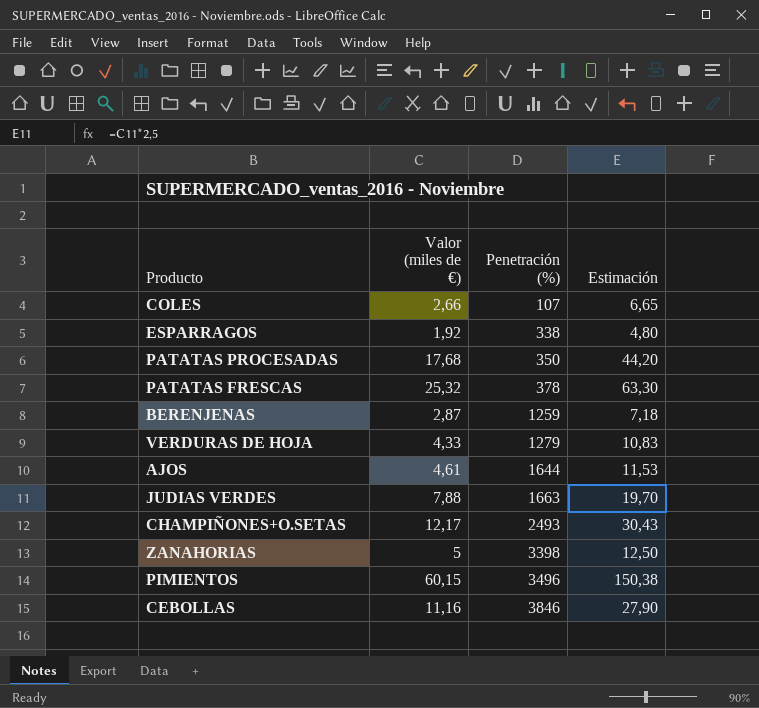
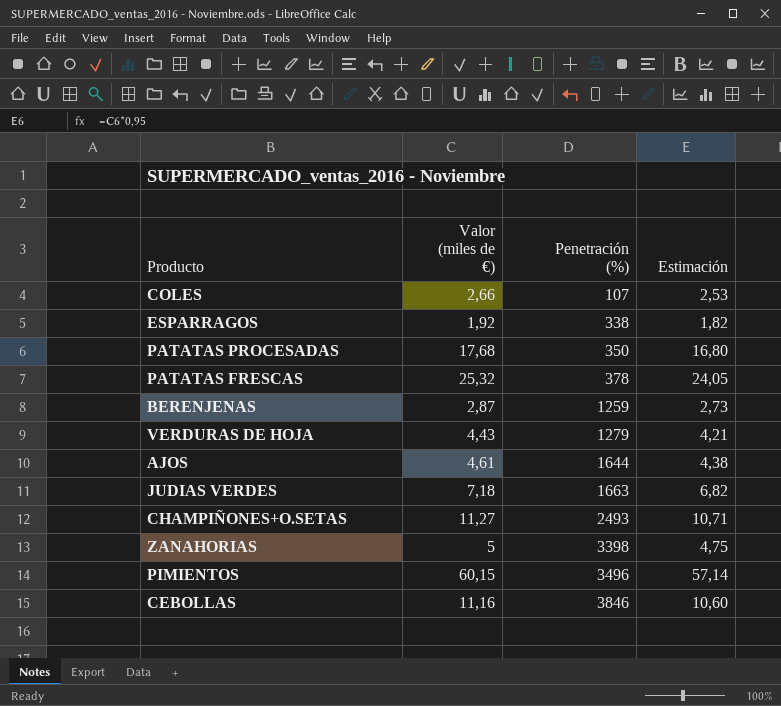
column Estimación | formula: [Valor (miles de €)] * 2,5 -> [Valor (miles de €)] * 0,95
VERDURAS DE HOJA | Valor (miles de €): 4,33 -> 4,43
JUDIAS VERDES | Valor (miles de €): 7,88 -> 7,18
CHAMPIÑONES+O.SETAS | Valor (miles de €): 12,17 -> 11,27

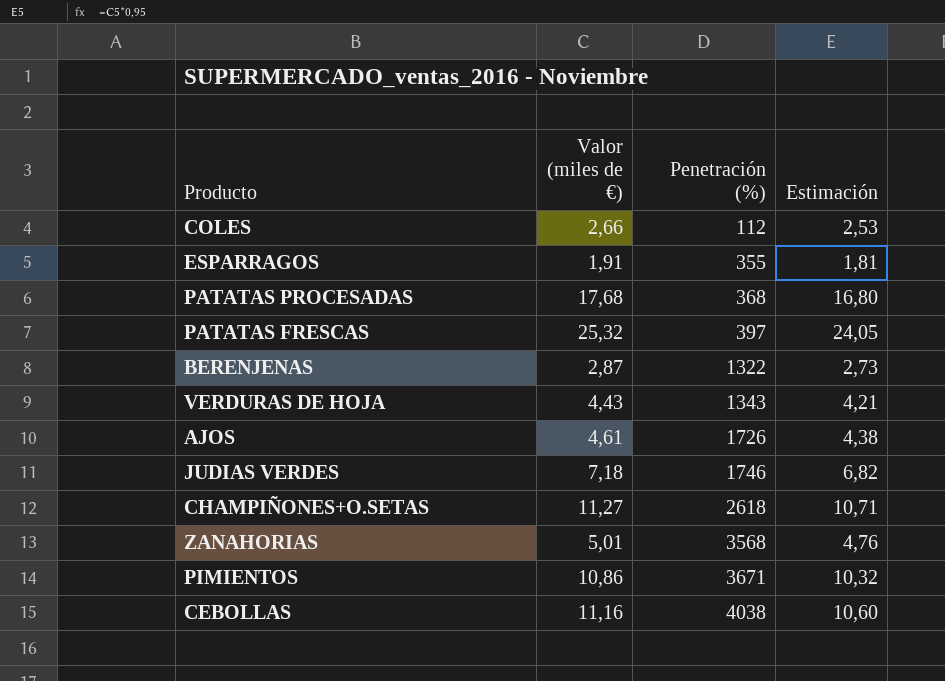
COLES | Penetración (%): 107 -> 112
ESPARRAGOS | Valor (miles de €): 1,92 -> 1,91
ESPARRAGOS | Penetración (%): 338 -> 355
ESPARRAGOS | Estimación: 1,82 -> 1,81
PATATAS PROCESADAS | Penetración (%): 350 -> 368
PATATAS FRESCAS | Penetración (%): 378 -> 397
BERENJENAS | Penetración (%): 1259 -> 1322
VERDURAS DE HOJA | Penetración (%): 1279 -> 1343
AJOS | Penetración (%): 1644 -> 1726
JUDIAS VERDES | Penetración (%): 1663 -> 1746
CHAMPIÑONES+O.SETAS | Penetración (%): 2493 -> 2618
ZANAHORIAS | Valor (miles de €): 5 -> 5,01
ZANAHORIAS | Penetración (%): 3398 -> 3568
ZANAHORIAS | Estimación: 4,75 -> 4,76
PIMIENTOS | Valor (miles de €): 60,15 -> 10,86
PIMIENTOS | Penetración (%): 3496 -> 3671
PIMIENTOS | Estimación: 57,14 -> 10,32
CEBOLLAS | Penetración (%): 3846 -> 4038

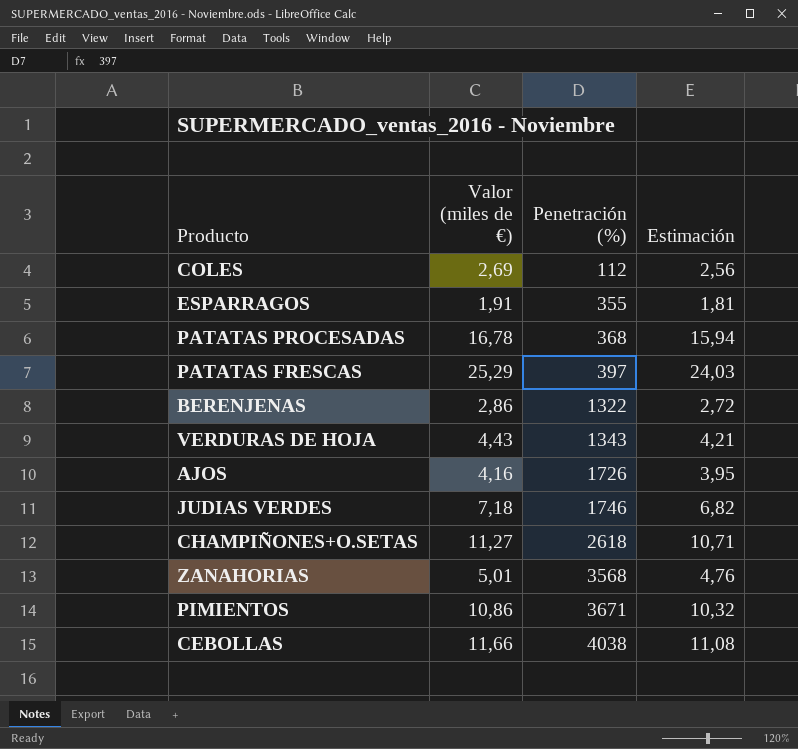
COLES | Valor (miles de €): 2,66 -> 2,69
COLES | Estimación: 2,53 -> 2,56
PATATAS PROCESADAS | Valor (miles de €): 17,68 -> 16,78
PATATAS PROCESADAS | Estimación: 16,80 -> 15,94
PATATAS FRESCAS | Valor (miles de €): 25,32 -> 25,29
PATATAS FRESCAS | Estimación: 24,05 -> 24,03
BERENJENAS | Valor (miles de €): 2,87 -> 2,86
BERENJENAS | Estimación: 2,73 -> 2,72
AJOS | Valor (miles de €): 4,61 -> 4,16
AJOS | Estimación: 4,38 -> 3,95
CEBOLLAS | Valor (miles de €): 11,16 -> 11,66
CEBOLLAS | Estimación: 10,60 -> 11,08

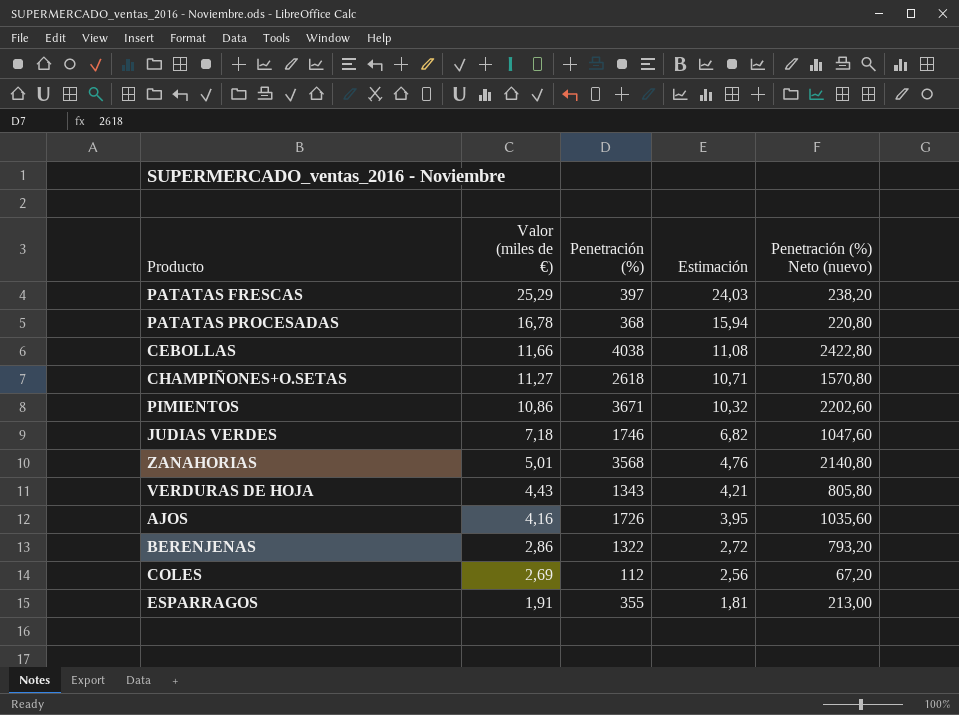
row order: Penetración (%) ascending -> Valor (miles de €) descending
column Penetración (%) Neto (nuevo) | formula: none -> [Penetración (%)] * 0,6

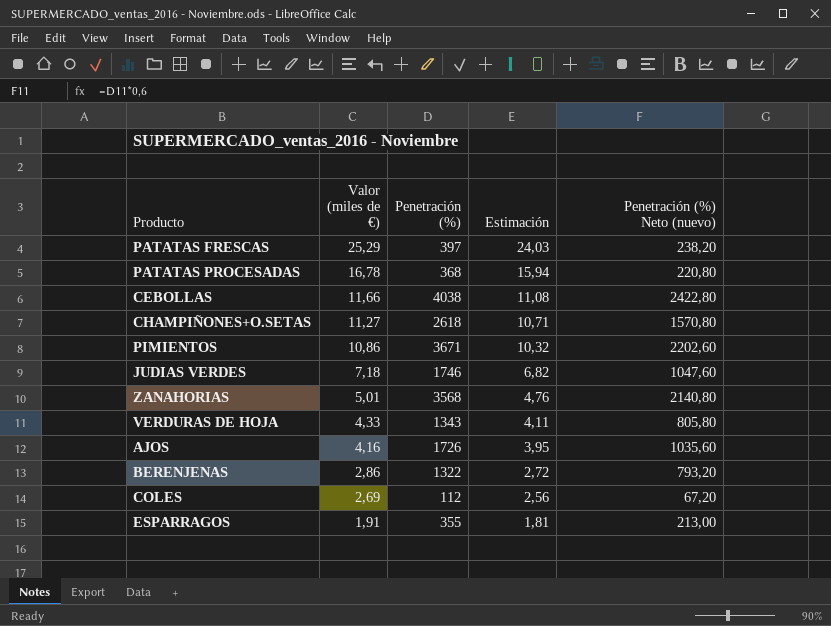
VERDURAS DE HOJA | Valor (miles de €): 4,43 -> 4,33
VERDURAS DE HOJA | Estimación: 4,21 -> 4,11

